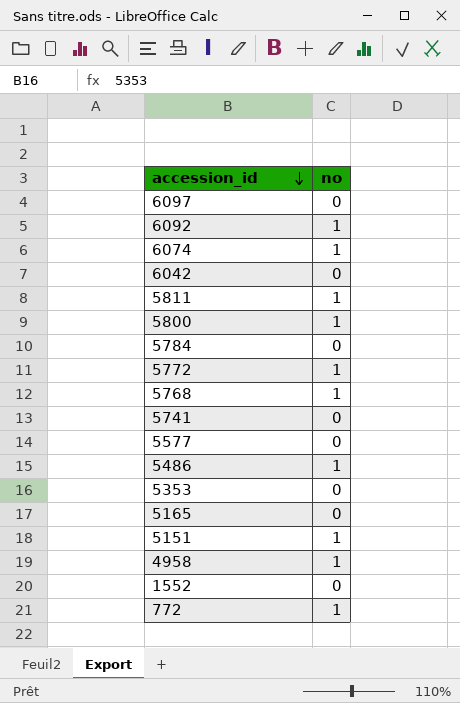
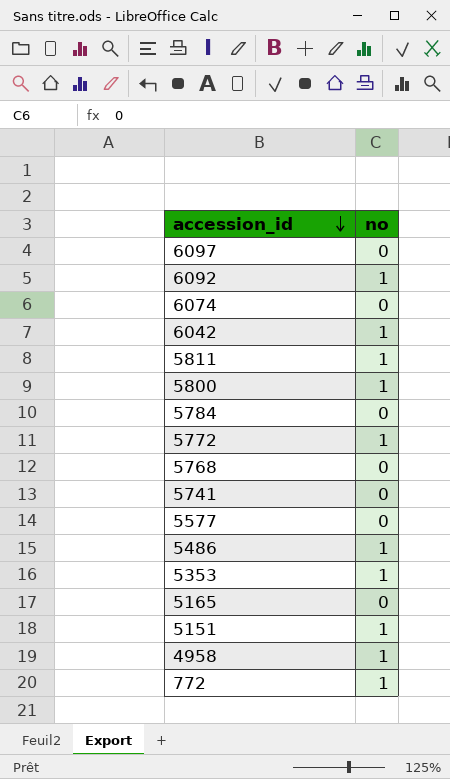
row 1552: 0 -> none
6074 | no: 1 -> 0
6042 | no: 0 -> 1
5768 | no: 1 -> 0
5353 | no: 0 -> 1

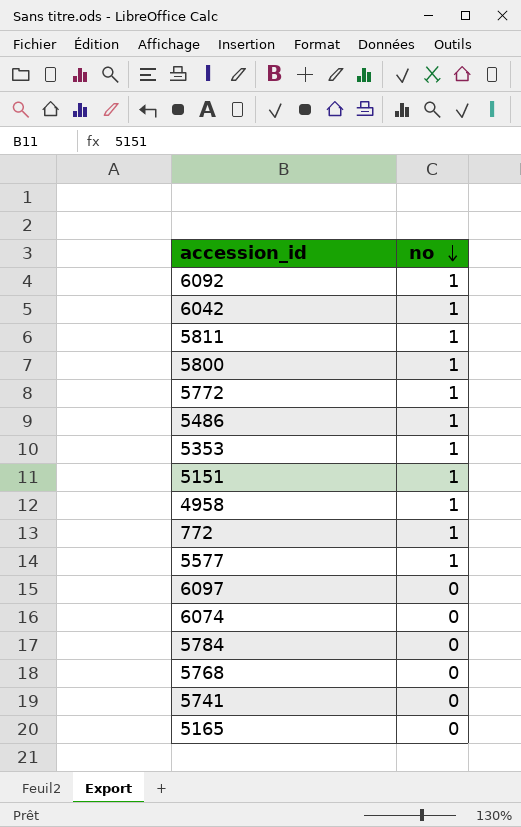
row order: accession_id descending -> no descending
5577 | no: 0 -> 1

